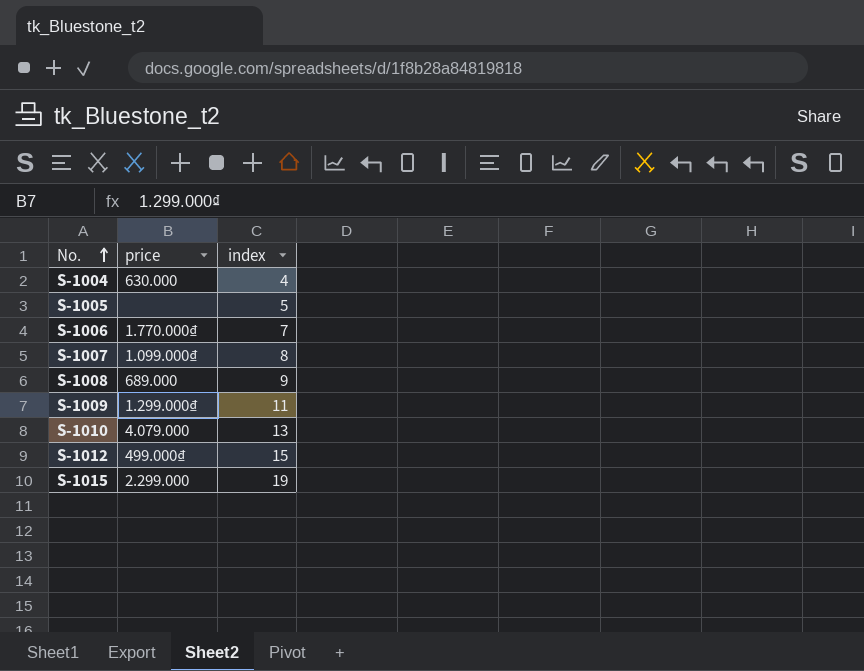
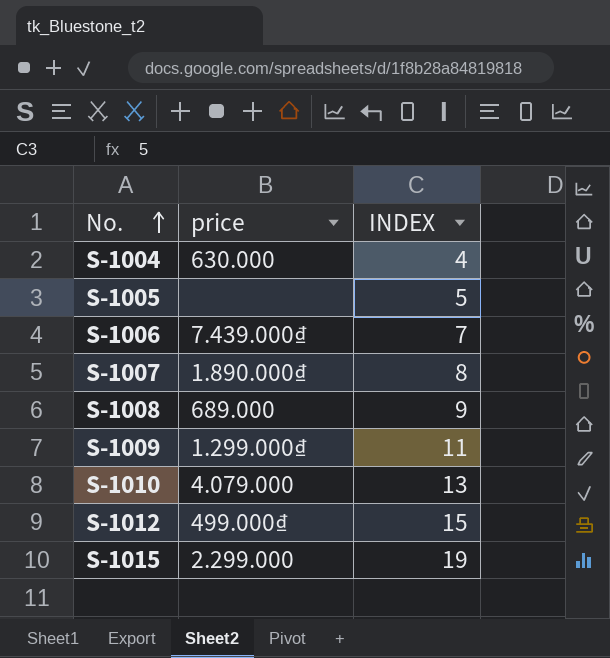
column name: index -> INDEX
S-1006 | price: 1.770.000₫ -> 7.439.000₫
S-1007 | price: 1.099.000₫ -> 1.890.000₫

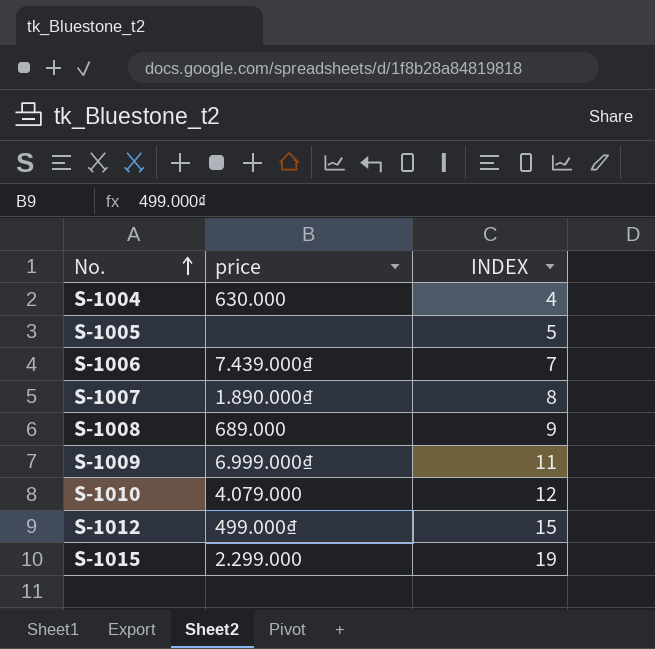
S-1009 | price: 1.299.000₫ -> 6.999.000₫
S-1010 | INDEX: 13 -> 12

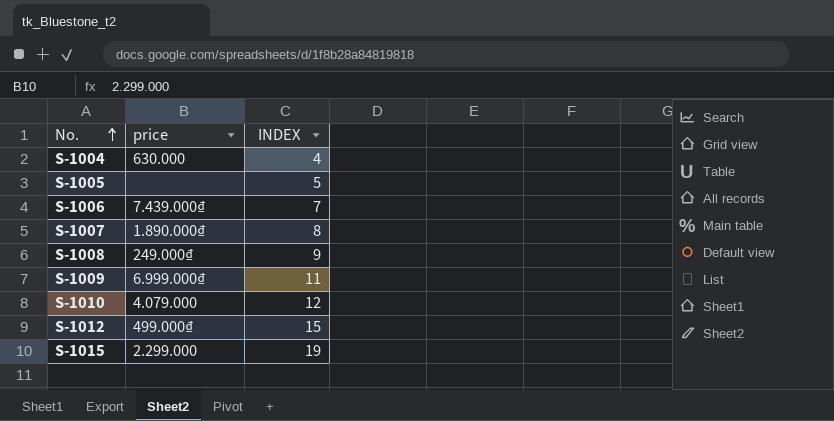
S-1008 | price: 689.000 -> 249.000₫

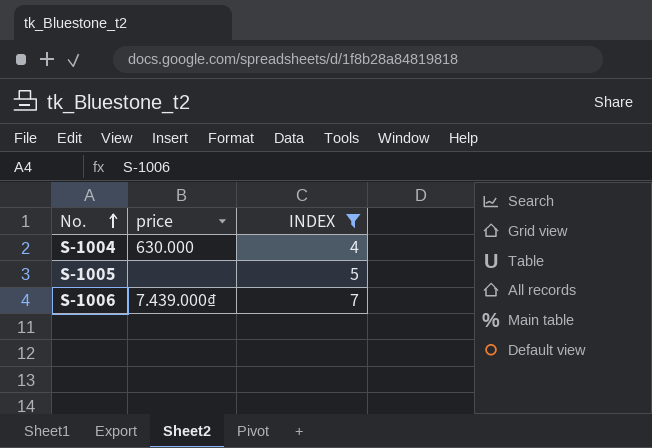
filter: none -> INDEX <= 7

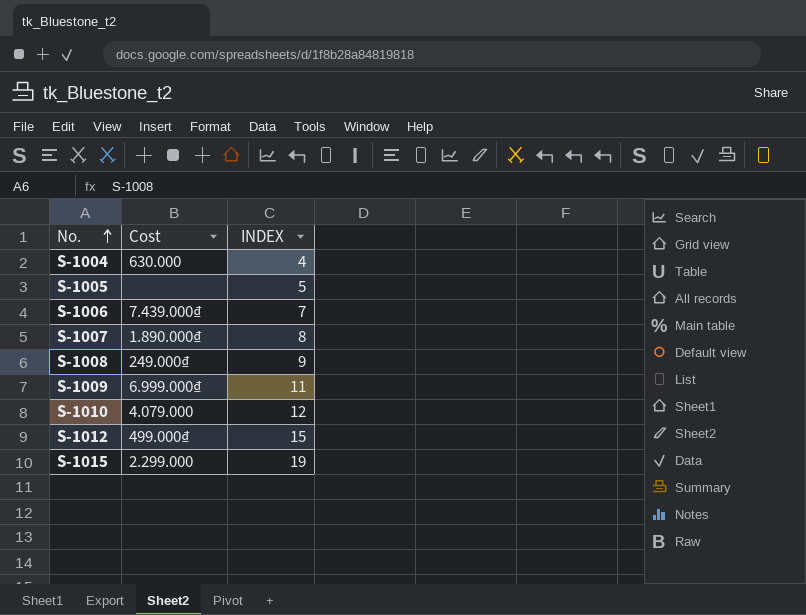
filter: INDEX <= 7 -> none
column name: price -> Cost

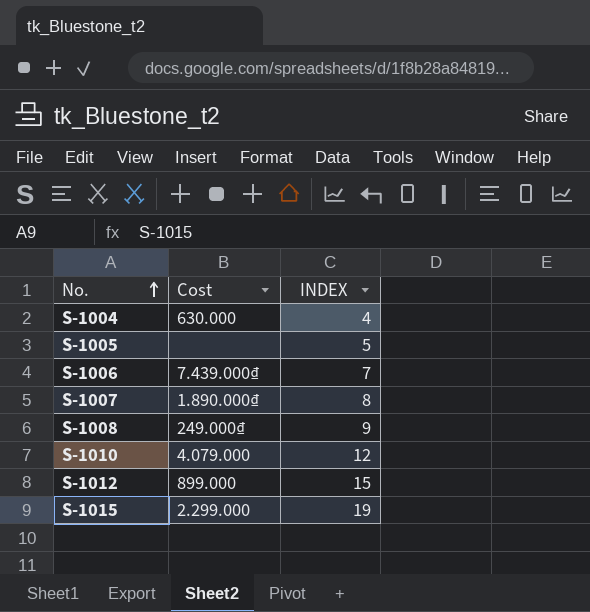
row S-1009: 6.999.000₫ | 11 -> none
S-1012 | Cost: 499.000₫ -> 899.000

